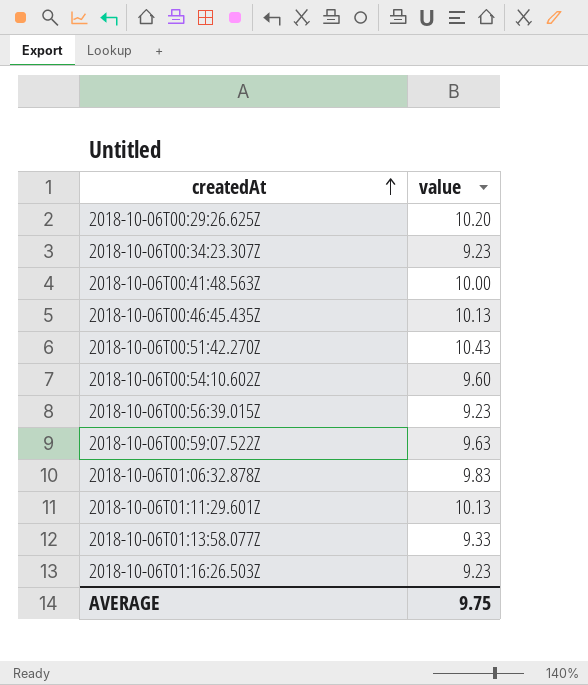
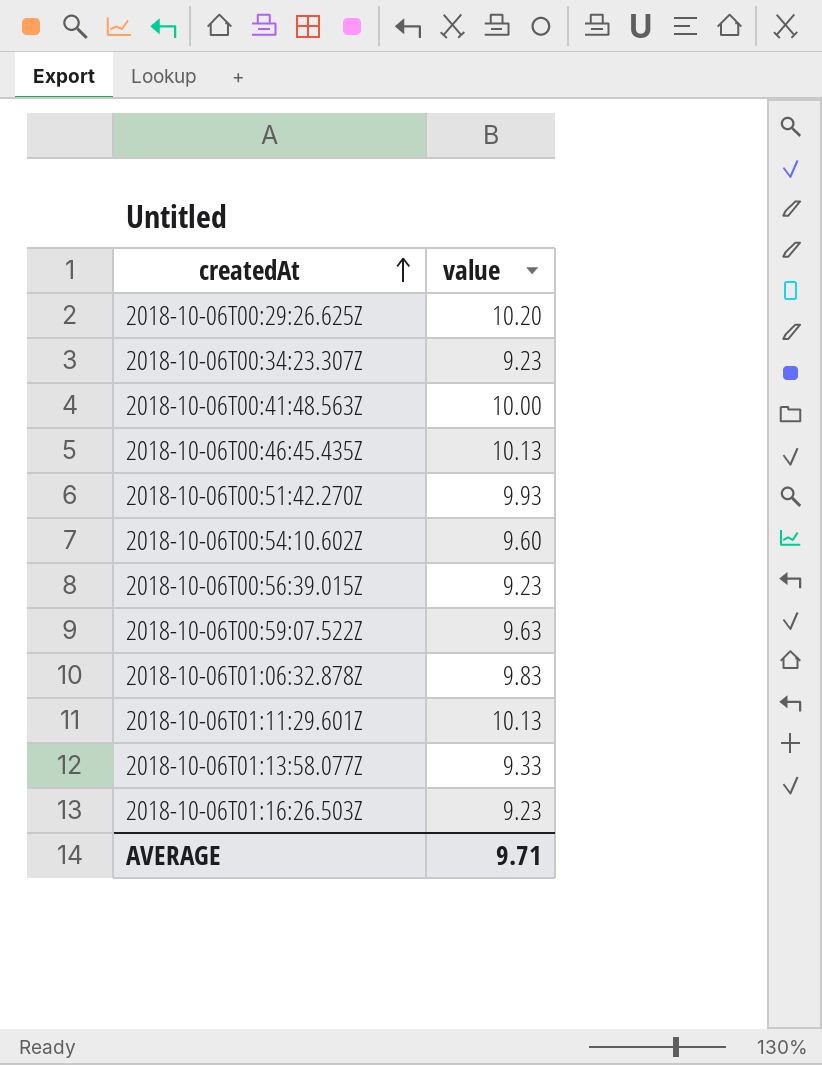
2018-10-06T00:51:42.270Z | value: 10.43 -> 9.93
AVERAGE | value: 9.75 -> 9.71

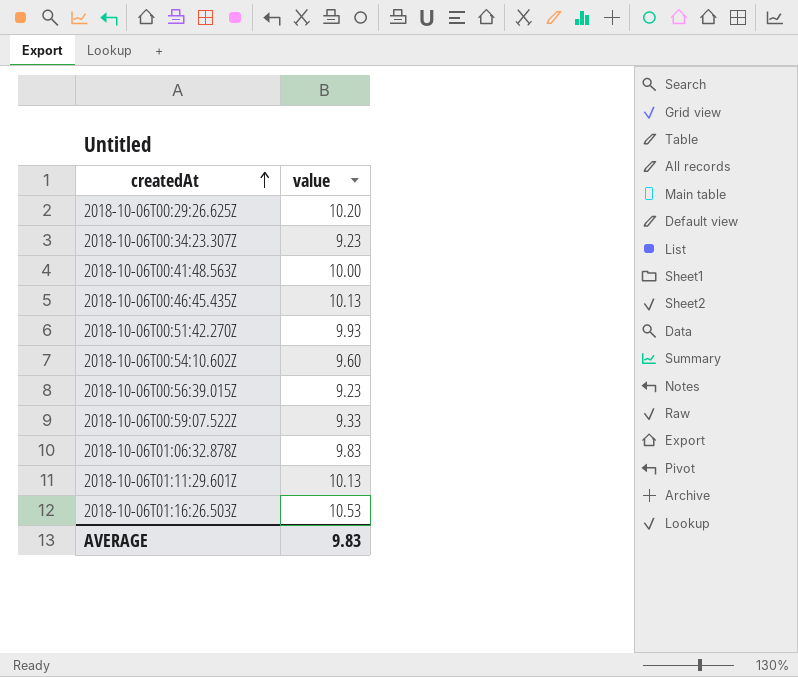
row 2018-10-06T01:13:58.077Z: 9.33 -> none
2018-10-06T00:59:07.522Z | value: 9.63 -> 9.33
2018-10-06T01:16:26.503Z | value: 9.23 -> 10.53
AVERAGE | value: 9.71 -> 9.83

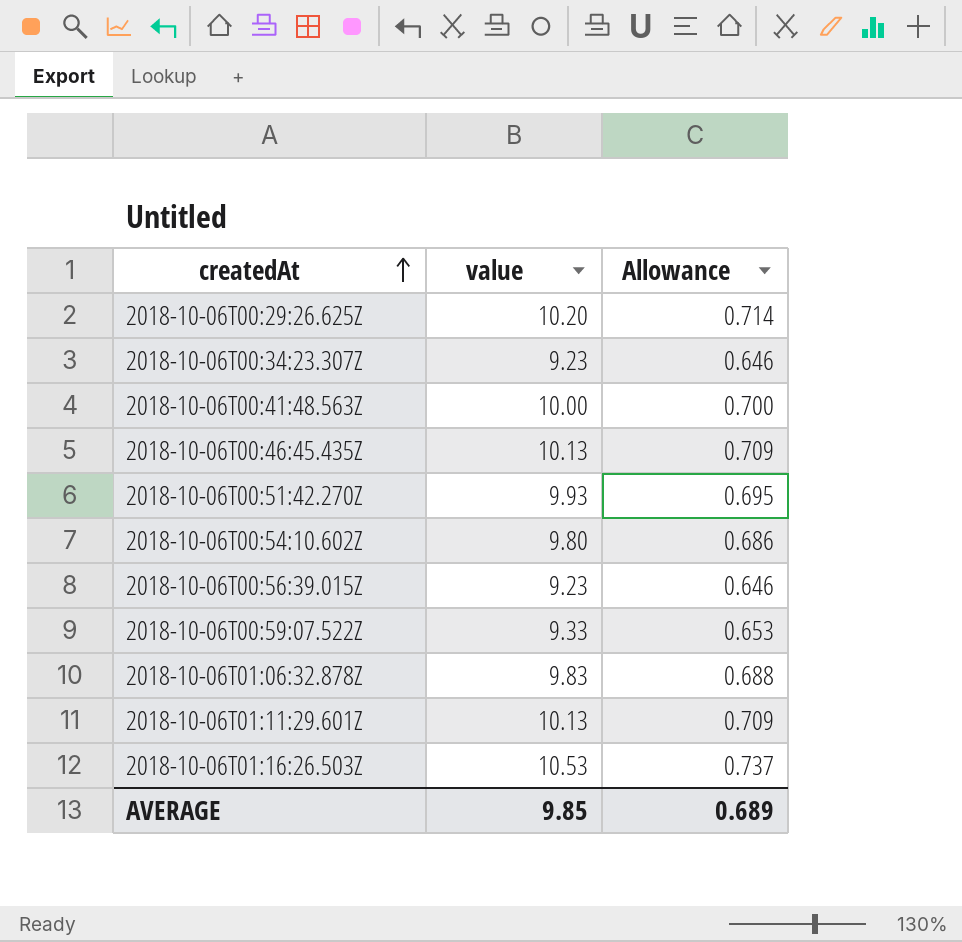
column Allowance | formula: none -> [value] * 0.07
2018-10-06T00:54:10.602Z | value: 9.60 -> 9.80
AVERAGE | value: 9.83 -> 9.85

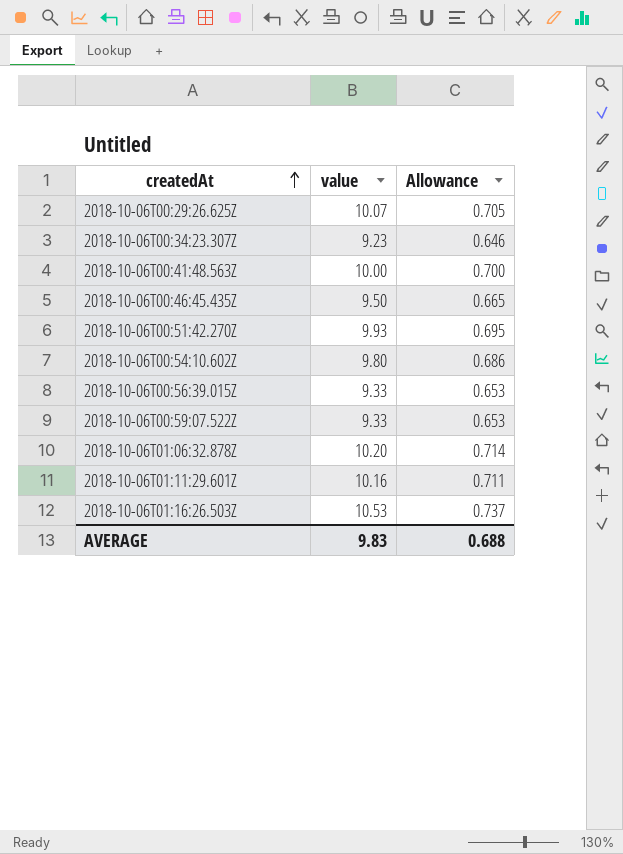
2018-10-06T00:29:26.625Z | value: 10.20 -> 10.07
2018-10-06T00:29:26.625Z | Allowance: 0.714 -> 0.705
2018-10-06T00:46:45.435Z | value: 10.13 -> 9.50
2018-10-06T00:46:45.435Z | Allowance: 0.709 -> 0.665
2018-10-06T00:56:39.015Z | value: 9.23 -> 9.33
2018-10-06T00:56:39.015Z | Allowance: 0.646 -> 0.653
2018-10-06T01:06:32.878Z | value: 9.83 -> 10.20
2018-10-06T01:06:32.878Z | Allowance: 0.688 -> 0.714
2018-10-06T01:11:29.601Z | value: 10.13 -> 10.16
2018-10-06T01:11:29.601Z | Allowance: 0.709 -> 0.711
AVERAGE | value: 9.85 -> 9.83
AVERAGE | Allowance: 0.689 -> 0.688

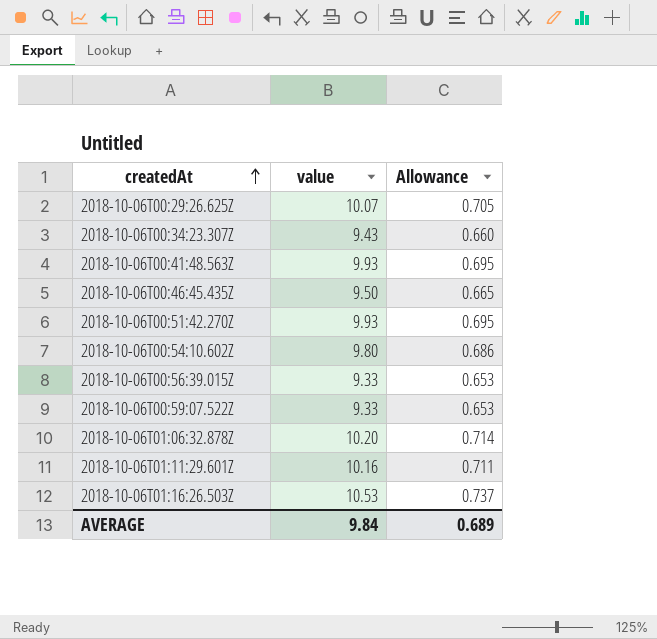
2018-10-06T00:34:23.307Z | value: 9.23 -> 9.43
2018-10-06T00:34:23.307Z | Allowance: 0.646 -> 0.660
2018-10-06T00:41:48.563Z | value: 10.00 -> 9.93
2018-10-06T00:41:48.563Z | Allowance: 0.700 -> 0.695
AVERAGE | value: 9.83 -> 9.84
AVERAGE | Allowance: 0.688 -> 0.689

